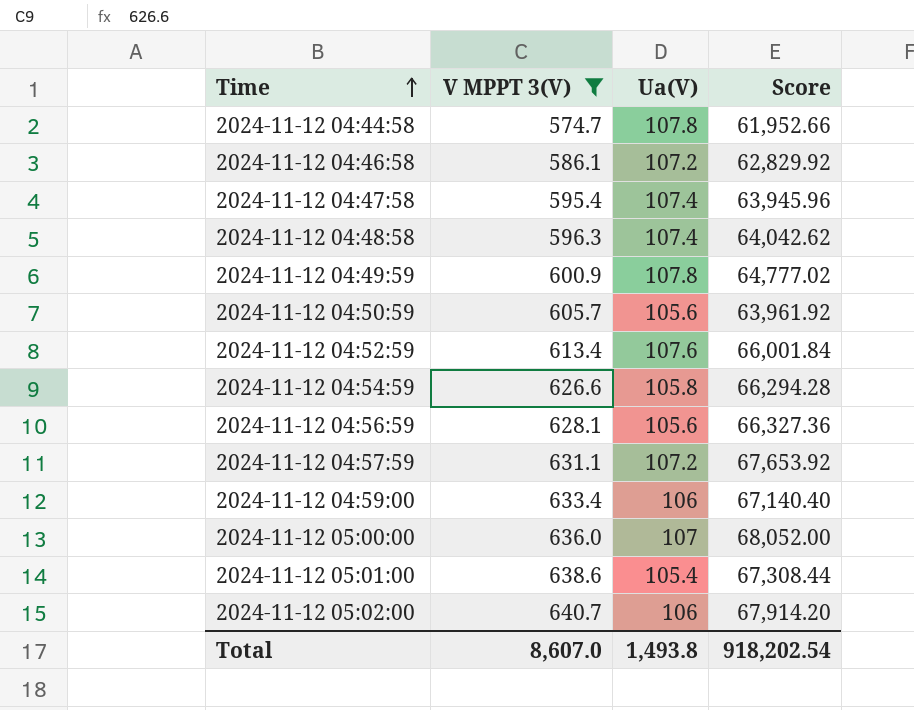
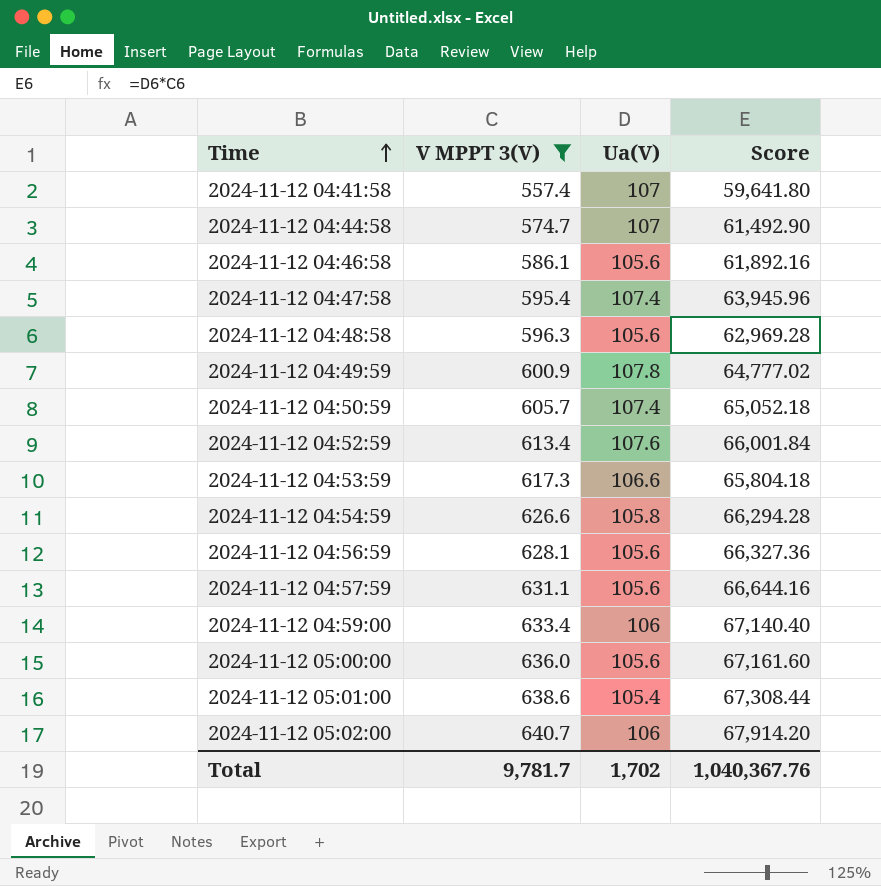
row 2024-11-12 04:41:58: none -> 557.4 | 107 | 59,641.80
2024-11-12 04:44:58 | Ua(V): 107.8 -> 107
2024-11-12 04:44:58 | Score: 61,952.66 -> 61,492.90
2024-11-12 04:46:58 | Ua(V): 107.2 -> 105.6
2024-11-12 04:46:58 | Score: 62,829.92 -> 61,892.16
2024-11-12 04:48:58 | Ua(V): 107.4 -> 105.6
2024-11-12 04:48:58 | Score: 64,042.62 -> 62,969.28
2024-11-12 04:50:59 | Ua(V): 105.6 -> 107.4
2024-11-12 04:50:59 | Score: 63,961.92 -> 65,052.18
row 2024-11-12 04:53:59: none -> 617.3 | 106.6 | 65,804.18
2024-11-12 04:57:59 | Ua(V): 107.2 -> 105.6
2024-11-12 04:57:59 | Score: 67,653.92 -> 66,644.16
2024-11-12 05:00:00 | Ua(V): 107 -> 105.6
2024-11-12 05:00:00 | Score: 68,052.00 -> 67,161.60
Total | V MPPT 3(V): 8,607.0 -> 9,781.7
Total | Ua(V): 1,493.8 -> 1,702
Total | Score: 918,202.54 -> 1,040,367.76

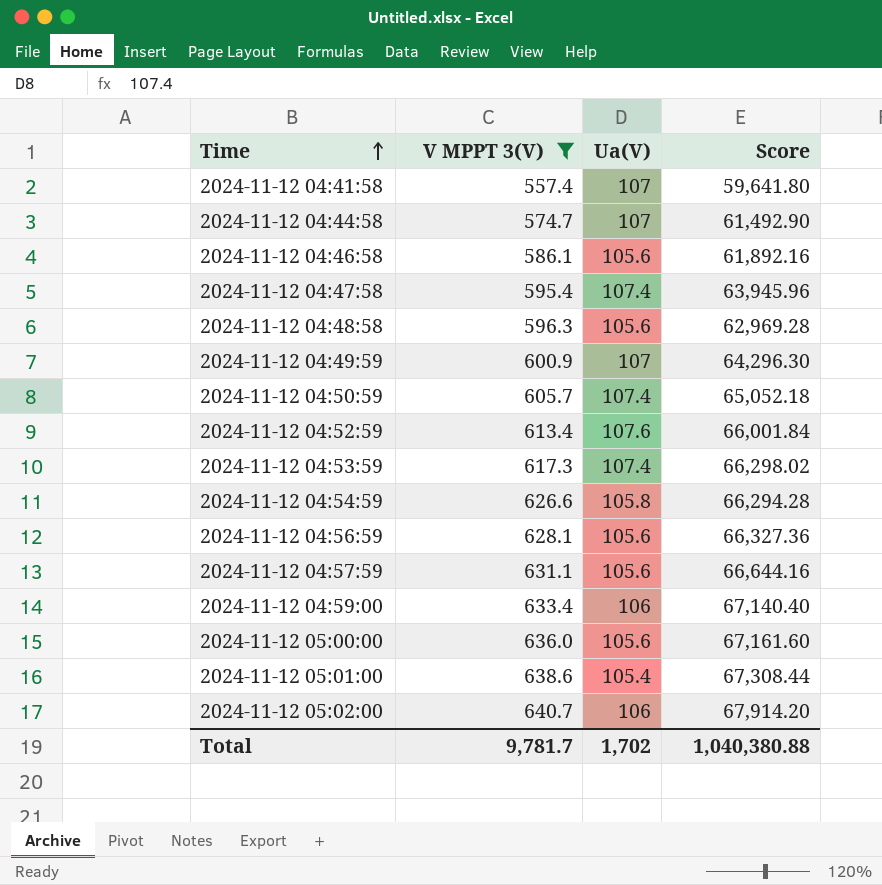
2024-11-12 04:49:59 | Ua(V): 107.8 -> 107
2024-11-12 04:49:59 | Score: 64,777.02 -> 64,296.30
2024-11-12 04:53:59 | Ua(V): 106.6 -> 107.4
2024-11-12 04:53:59 | Score: 65,804.18 -> 66,298.02
Total | Score: 1,040,367.76 -> 1,040,380.88

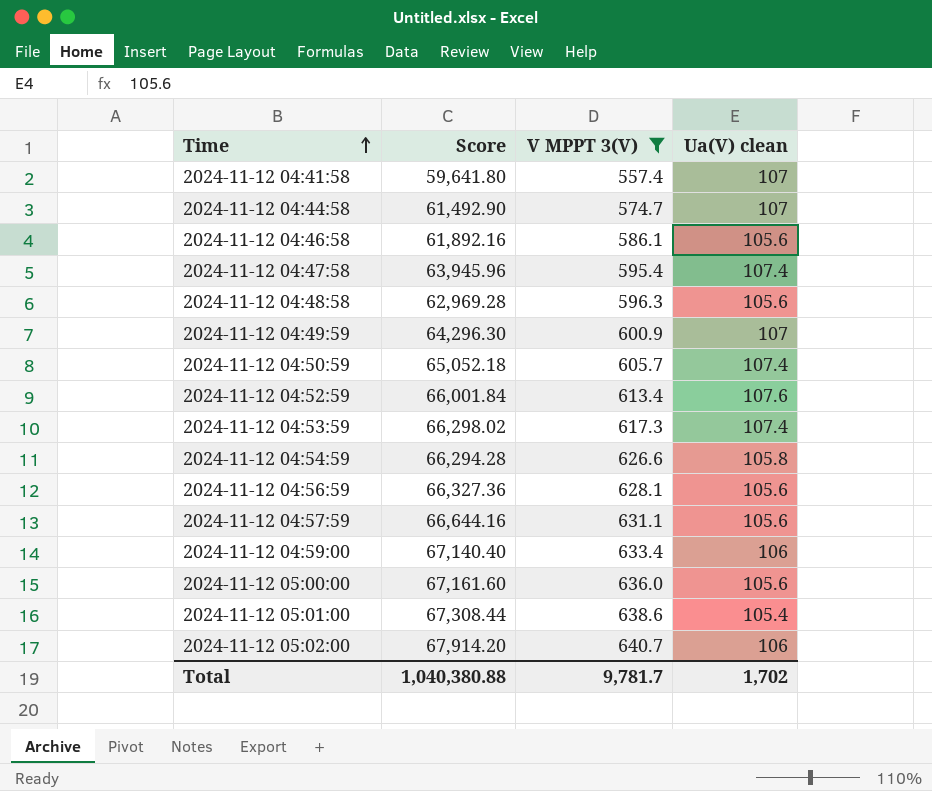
column Score | position: 4 -> 2
column name: Ua(V) -> Ua(V) clean

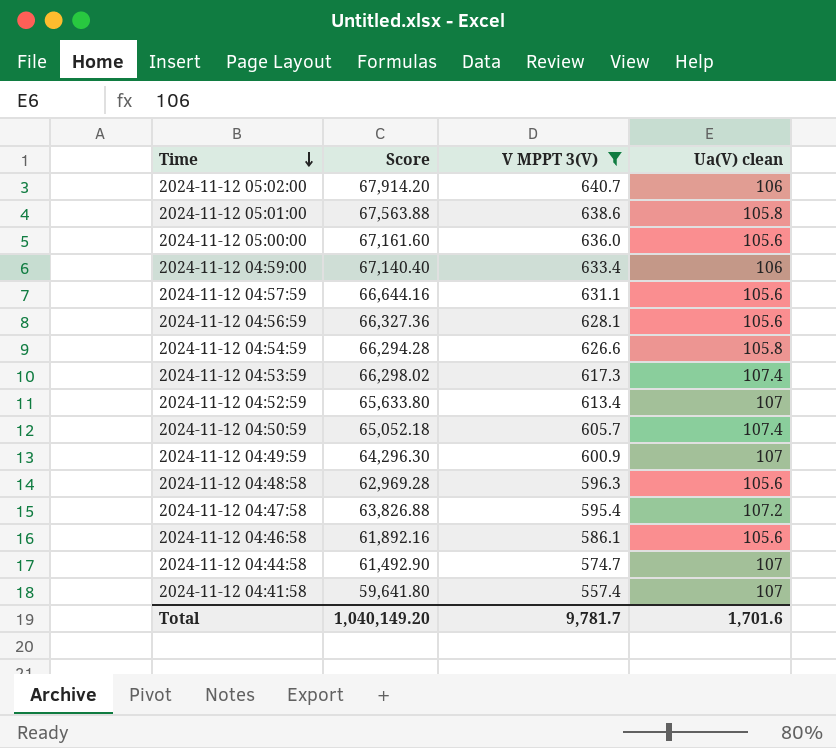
row order: Time ascending -> Time descending
2024-11-12 05:01:00 | Score: 67,308.44 -> 67,563.88
2024-11-12 05:01:00 | Ua(V) clean: 105.4 -> 105.8
2024-11-12 04:52:59 | Score: 66,001.84 -> 65,633.80
2024-11-12 04:52:59 | Ua(V) clean: 107.6 -> 107
2024-11-12 04:47:58 | Score: 63,945.96 -> 63,826.88
2024-11-12 04:47:58 | Ua(V) clean: 107.4 -> 107.2
Total | Score: 1,040,380.88 -> 1,040,149.20
Total | Ua(V) clean: 1,702 -> 1,701.6

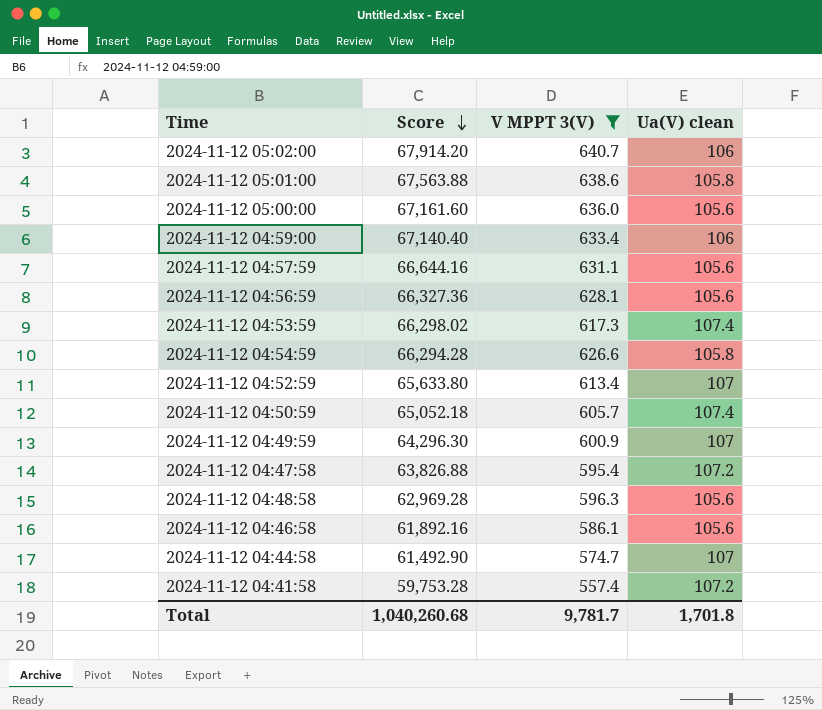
row order: Time descending -> Score descending
2024-11-12 04:41:58 | Score: 59,641.80 -> 59,753.28
2024-11-12 04:41:58 | Ua(V) clean: 107 -> 107.2
Total | Score: 1,040,149.20 -> 1,040,260.68
Total | Ua(V) clean: 1,701.6 -> 1,701.8

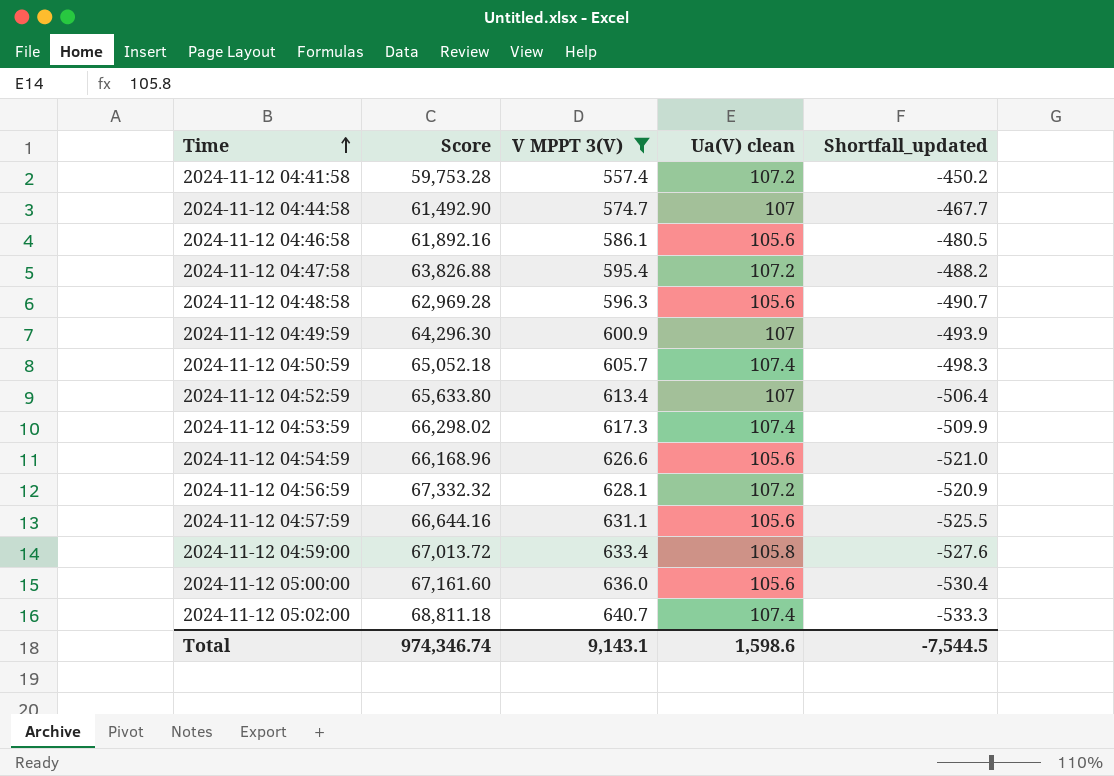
row order: Score descending -> Time ascending
column Shortfall_updated | formula: none -> [Ua(V) clean] - [V MPPT 3(V)]
row 2024-11-12 05:01:00: 67,563.88 | 638.6 | 105.8 -> none
2024-11-12 04:54:59 | Score: 66,294.28 -> 66,168.96
2024-11-12 04:54:59 | Ua(V) clean: 105.8 -> 105.6
2024-11-12 04:56:59 | Score: 66,327.36 -> 67,332.32
2024-11-12 04:56:59 | Ua(V) clean: 105.6 -> 107.2
2024-11-12 04:59:00 | Score: 67,140.40 -> 67,013.72
2024-11-12 04:59:00 | Ua(V) clean: 106 -> 105.8
2024-11-12 05:02:00 | Score: 67,914.20 -> 68,811.18
2024-11-12 05:02:00 | Ua(V) clean: 106 -> 107.4
Total | Score: 1,040,260.68 -> 974,346.74
Total | V MPPT 3(V): 9,781.7 -> 9,143.1
Total | Ua(V) clean: 1,701.8 -> 1,598.6

